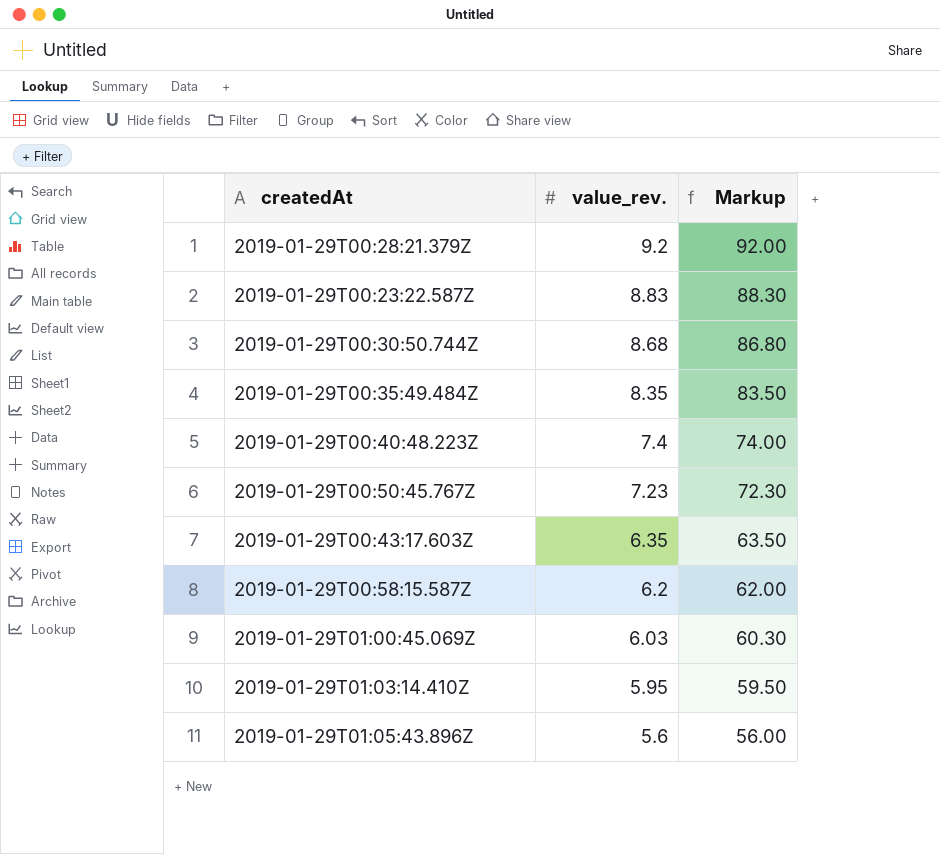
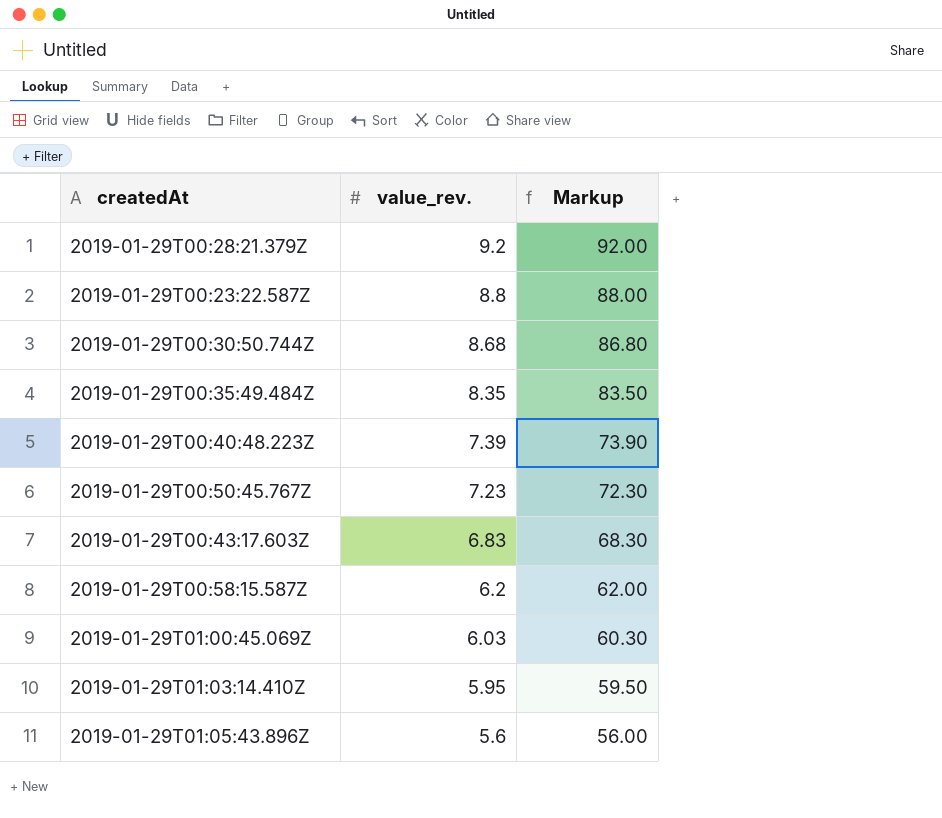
2019-01-29T00:23:22.587Z | value_rev.: 8.83 -> 8.8
2019-01-29T00:23:22.587Z | Markup: 88.30 -> 88.00
2019-01-29T00:40:48.223Z | value_rev.: 7.4 -> 7.39
2019-01-29T00:40:48.223Z | Markup: 74.00 -> 73.90
2019-01-29T00:43:17.603Z | value_rev.: 6.35 -> 6.83
2019-01-29T00:43:17.603Z | Markup: 63.50 -> 68.30

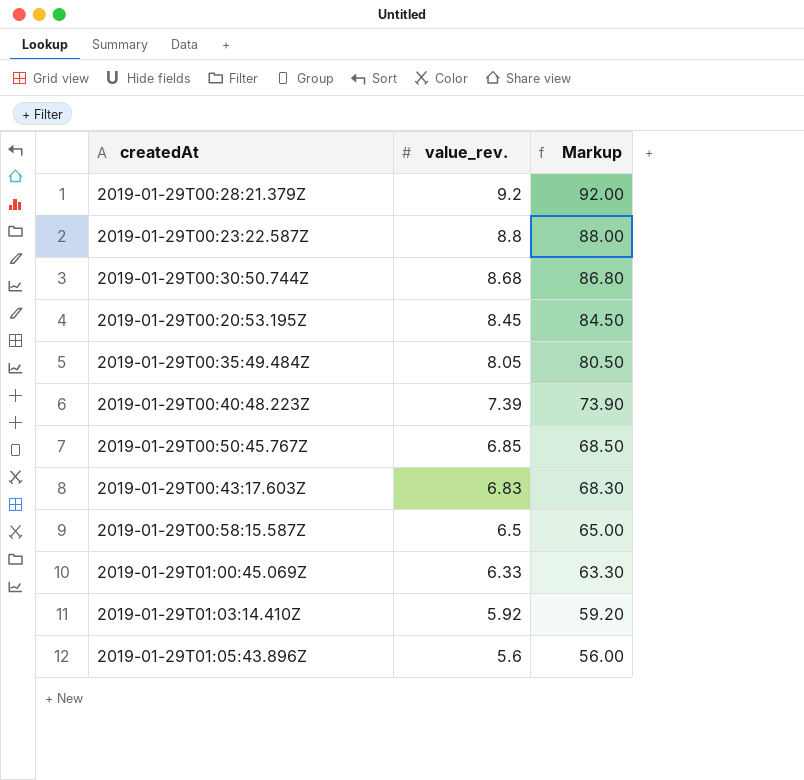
row 2019-01-29T00:20:53.195Z: none -> 8.45 | 84.50
2019-01-29T00:35:49.484Z | value_rev.: 8.35 -> 8.05
2019-01-29T00:35:49.484Z | Markup: 83.50 -> 80.50
2019-01-29T00:50:45.767Z | value_rev.: 7.23 -> 6.85
2019-01-29T00:50:45.767Z | Markup: 72.30 -> 68.50
2019-01-29T00:58:15.587Z | value_rev.: 6.2 -> 6.5
2019-01-29T00:58:15.587Z | Markup: 62.00 -> 65.00
2019-01-29T01:00:45.069Z | value_rev.: 6.03 -> 6.33
2019-01-29T01:00:45.069Z | Markup: 60.30 -> 63.30
2019-01-29T01:03:14.410Z | value_rev.: 5.95 -> 5.92
2019-01-29T01:03:14.410Z | Markup: 59.50 -> 59.20

